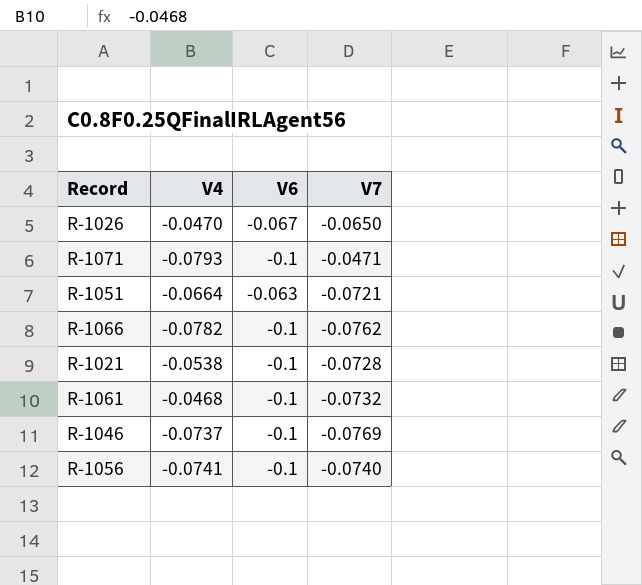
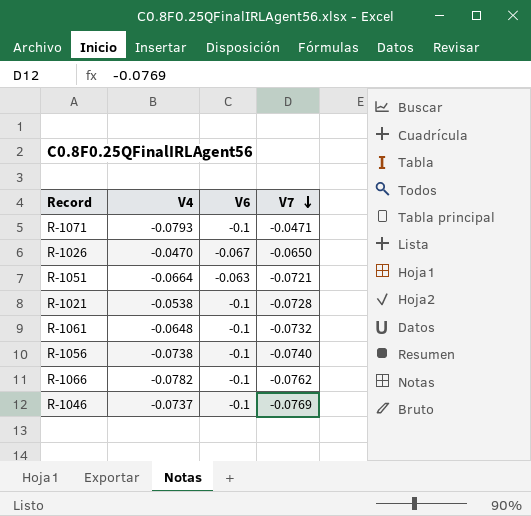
row order: none -> V7 descending
R-1061 | V4: -0.0468 -> -0.0648
R-1056 | V4: -0.0741 -> -0.0738

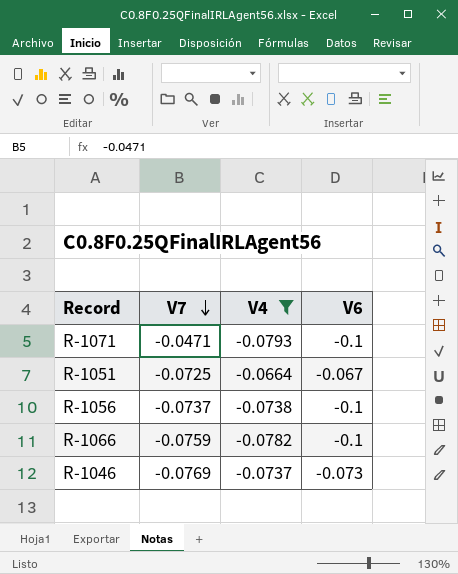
filter: none -> V4 <= -0.0664
column V7 | position: 4 -> 2
R-1051 | V7: -0.0721 -> -0.0725
R-1051 | V6: -0.063 -> -0.067
R-1056 | V7: -0.0740 -> -0.0737
R-1066 | V7: -0.0762 -> -0.0759
R-1046 | V6: -0.1 -> -0.073

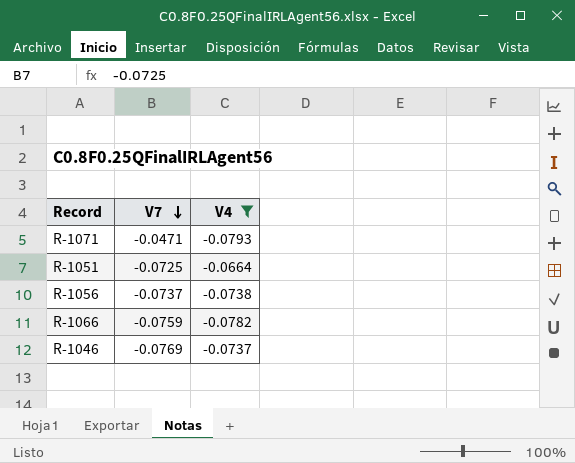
column V6 | position: 4 -> none

